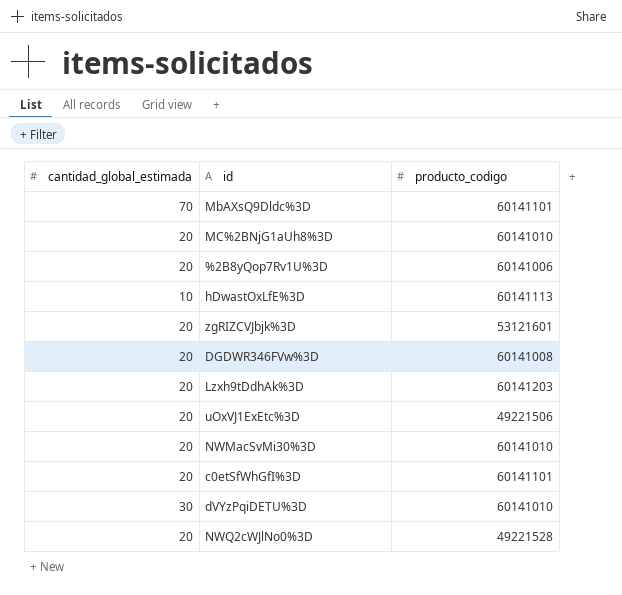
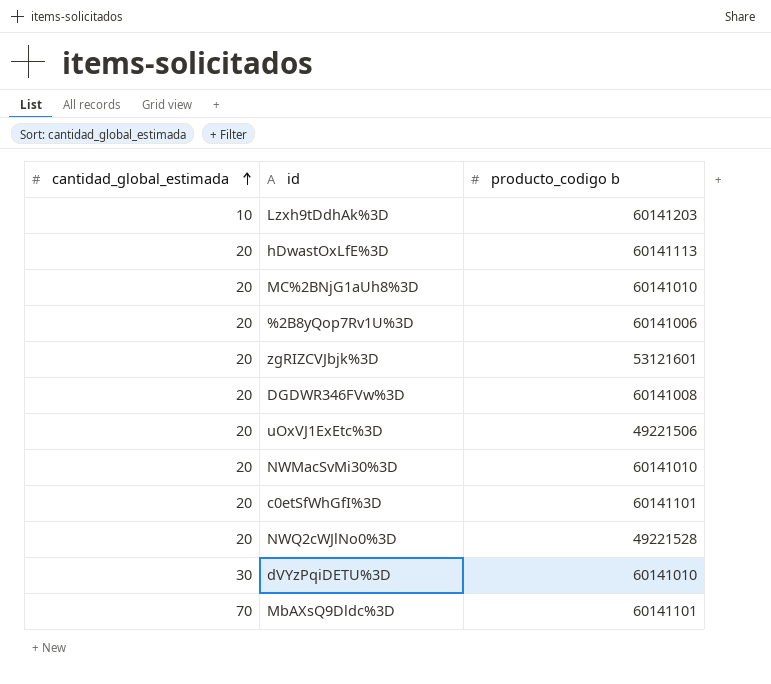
row order: none -> cantidad_global_estimada ascending
column name: producto_codigo -> producto_codigo b
Lzxh9tDdhAk%3D | cantidad_global_estimada: 20 -> 10
hDwastOxLfE%3D | cantidad_global_estimada: 10 -> 20

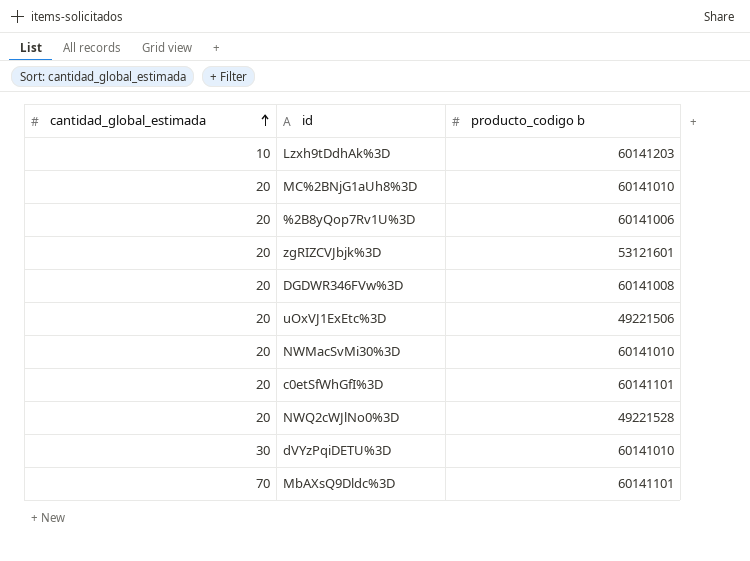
row hDwastOxLfE%3D: 20 | 60141113 -> none

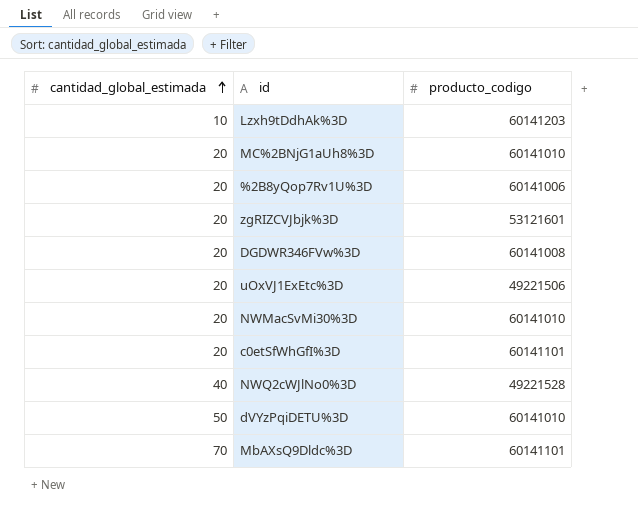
column name: producto_codigo b -> producto_codigo
NWQ2cWJlNo0%3D | cantidad_global_estimada: 20 -> 40
dVYzPqiDETU%3D | cantidad_global_estimada: 30 -> 50

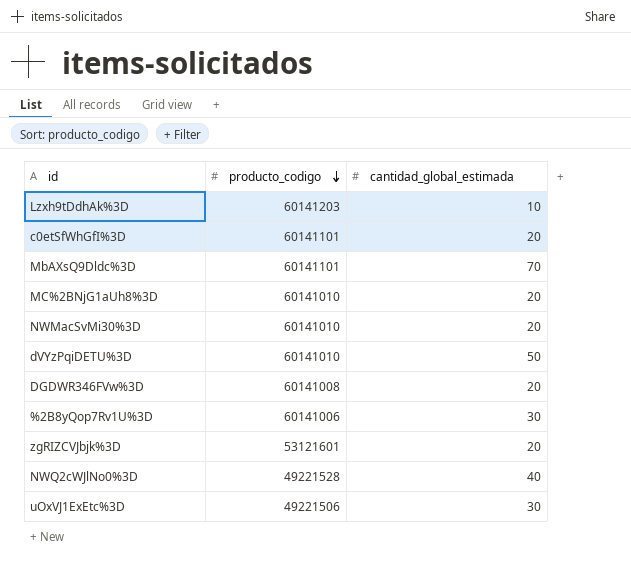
row order: cantidad_global_estimada ascending -> producto_codigo descending
column cantidad_global_estimada | position: 1 -> 3
%2B8yQop7Rv1U%3D | cantidad_global_estimada: 20 -> 30
uOxVJ1ExEtc%3D | cantidad_global_estimada: 20 -> 30

